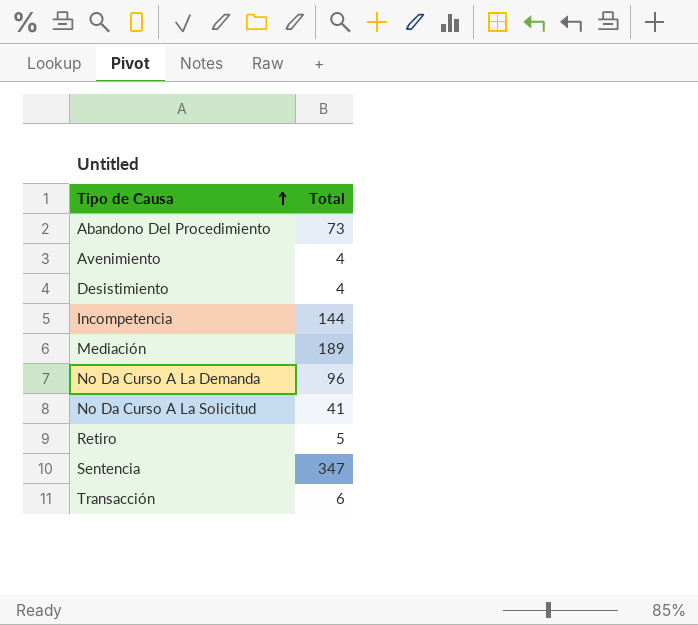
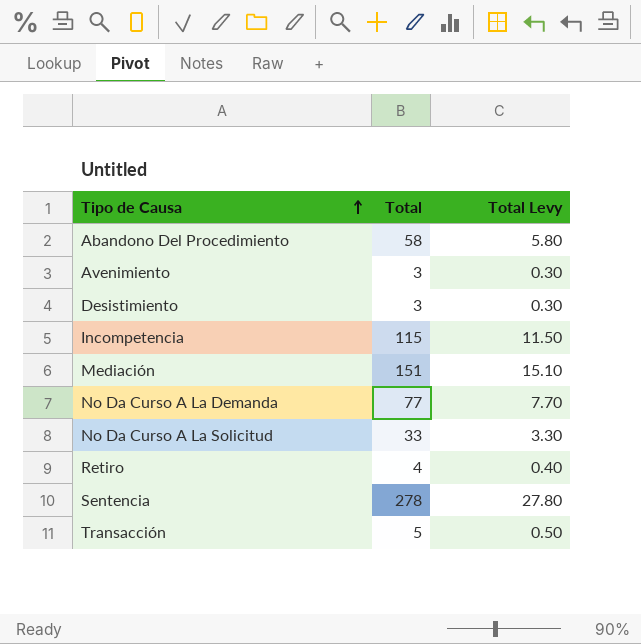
column Total Levy | formula: none -> [Total] * 0.1
Abandono Del Procedimiento | Total: 73 -> 58
Avenimiento | Total: 4 -> 3
Desistimiento | Total: 4 -> 3
Incompetencia | Total: 144 -> 115
Mediación | Total: 189 -> 151
No Da Curso A La Demanda | Total: 96 -> 77
No Da Curso A La Solicitud | Total: 41 -> 33
Retiro | Total: 5 -> 4
Sentencia | Total: 347 -> 278
Transacción | Total: 6 -> 5

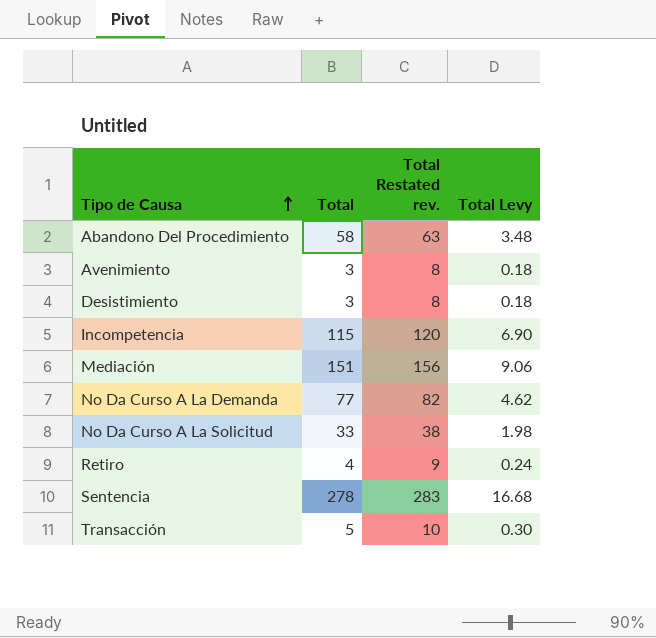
column Total Restated rev. | formula: none -> [Total] + 5
column Total Levy | formula: [Total] * 0.1 -> [Total] * 0.06

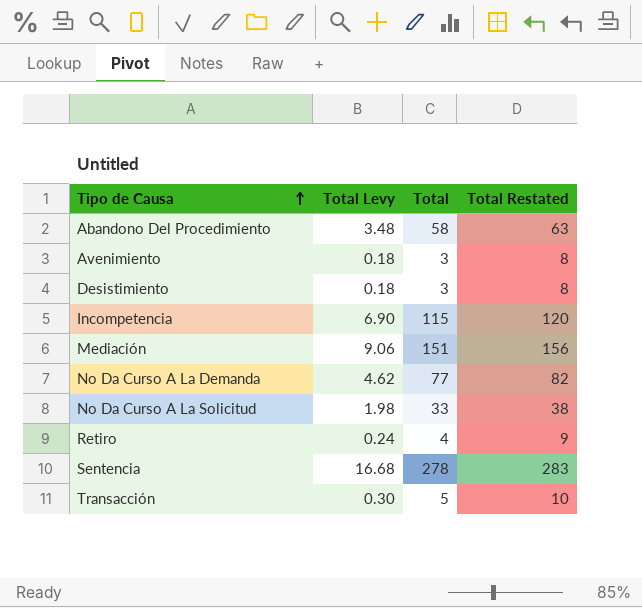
column Total Levy | position: 4 -> 2
column name: Total Restated rev. -> Total Restated

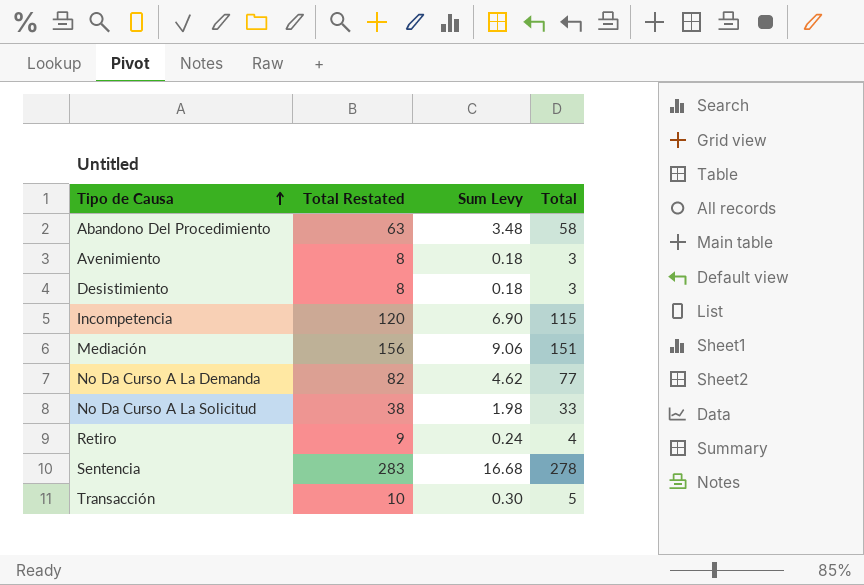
column Total Restated | position: 4 -> 2
column name: Total Levy -> Sum Levy

